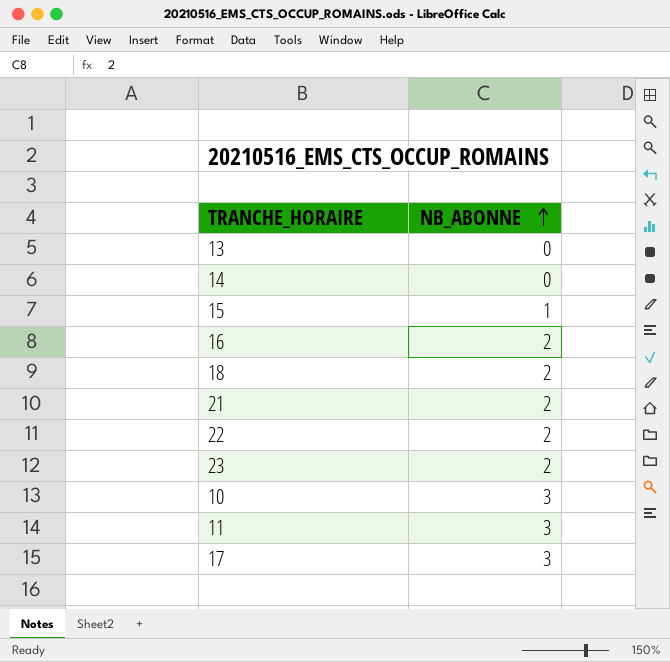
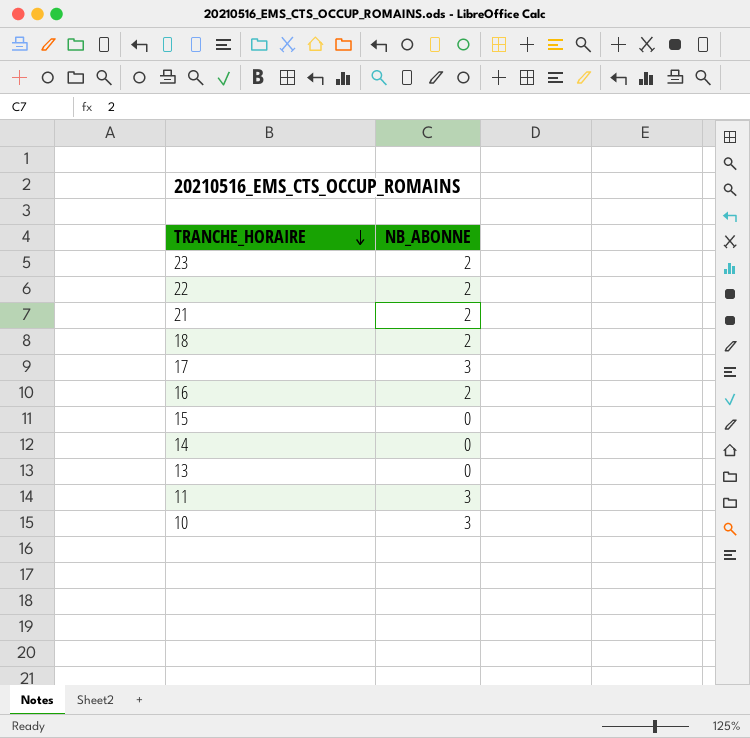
row order: NB_ABONNE ascending -> TRANCHE_HORAIRE descending
15 | NB_ABONNE: 1 -> 0

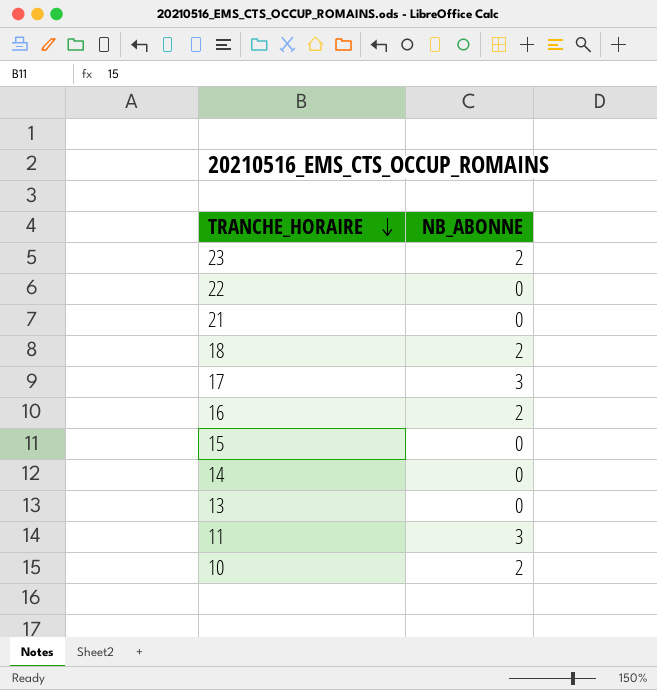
22 | NB_ABONNE: 2 -> 0
21 | NB_ABONNE: 2 -> 0
10 | NB_ABONNE: 3 -> 2

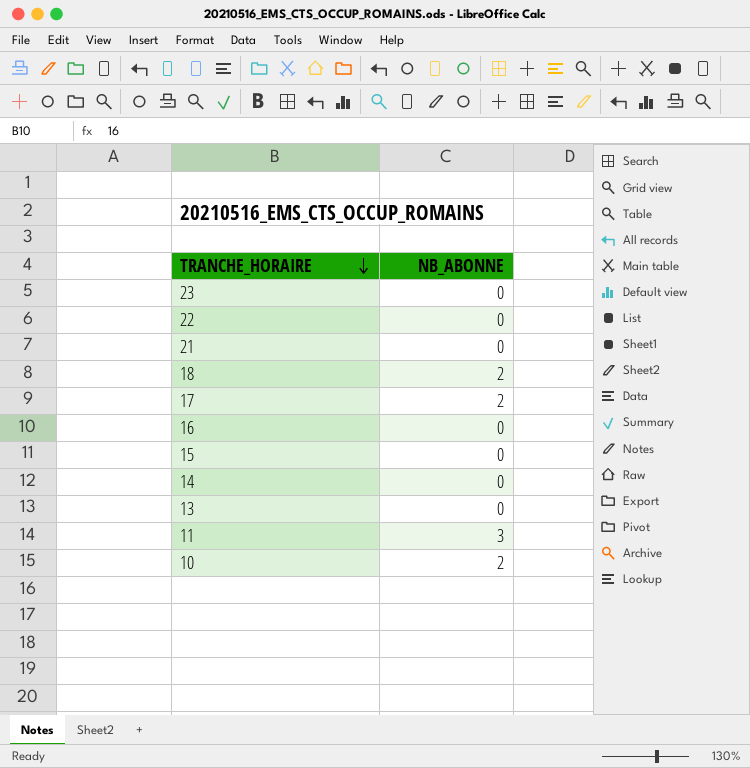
23 | NB_ABONNE: 2 -> 0
17 | NB_ABONNE: 3 -> 2
16 | NB_ABONNE: 2 -> 0

